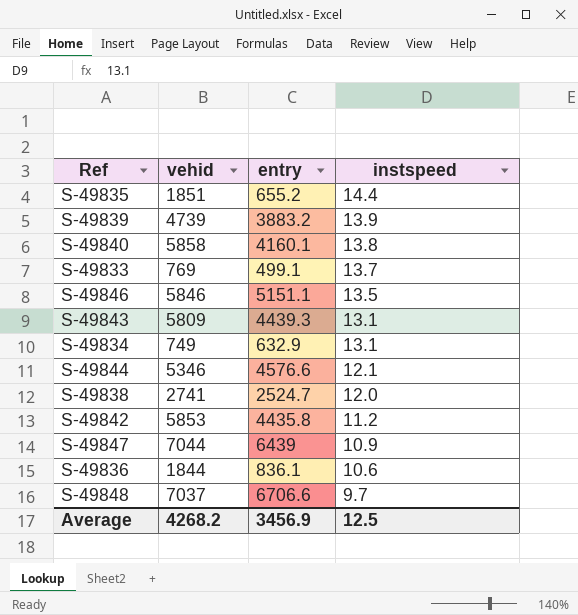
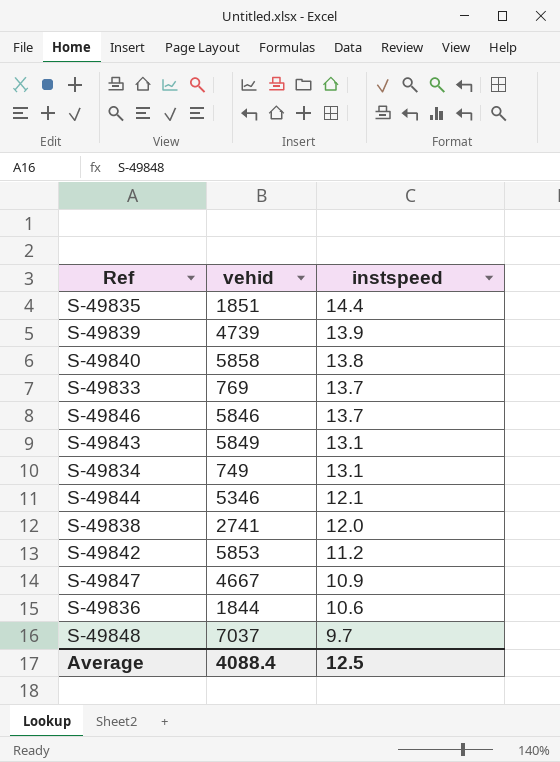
column entry | position: 3 -> none
S-49846 | instspeed: 13.5 -> 13.7
S-49843 | vehid: 5809 -> 5849
S-49847 | vehid: 7044 -> 4667
Average | vehid: 4268.2 -> 4088.4

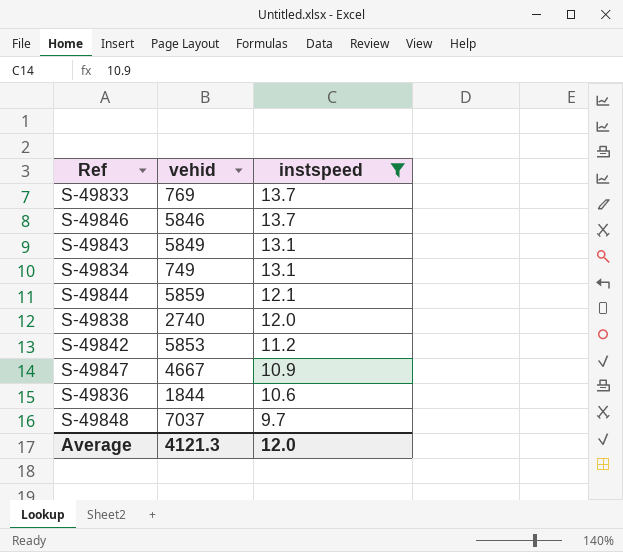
filter: none -> instspeed <= 13.7
S-49844 | vehid: 5346 -> 5859
S-49838 | vehid: 2741 -> 2740
Average | vehid: 4088.4 -> 4121.3
Average | instspeed: 12.5 -> 12.0

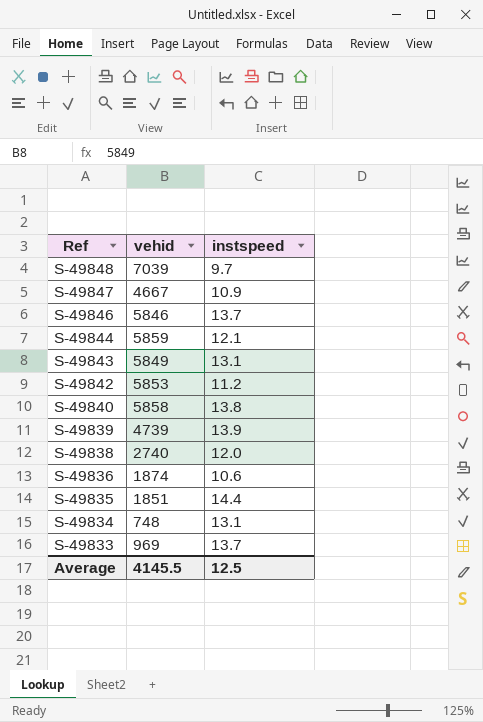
filter: instspeed <= 13.7 -> none
row order: instspeed descending -> Ref descending
S-49848 | vehid: 7037 -> 7039
S-49836 | vehid: 1844 -> 1874
S-49834 | vehid: 749 -> 748
S-49833 | vehid: 769 -> 969
Average | vehid: 4121.3 -> 4145.5
Average | instspeed: 12.0 -> 12.5

